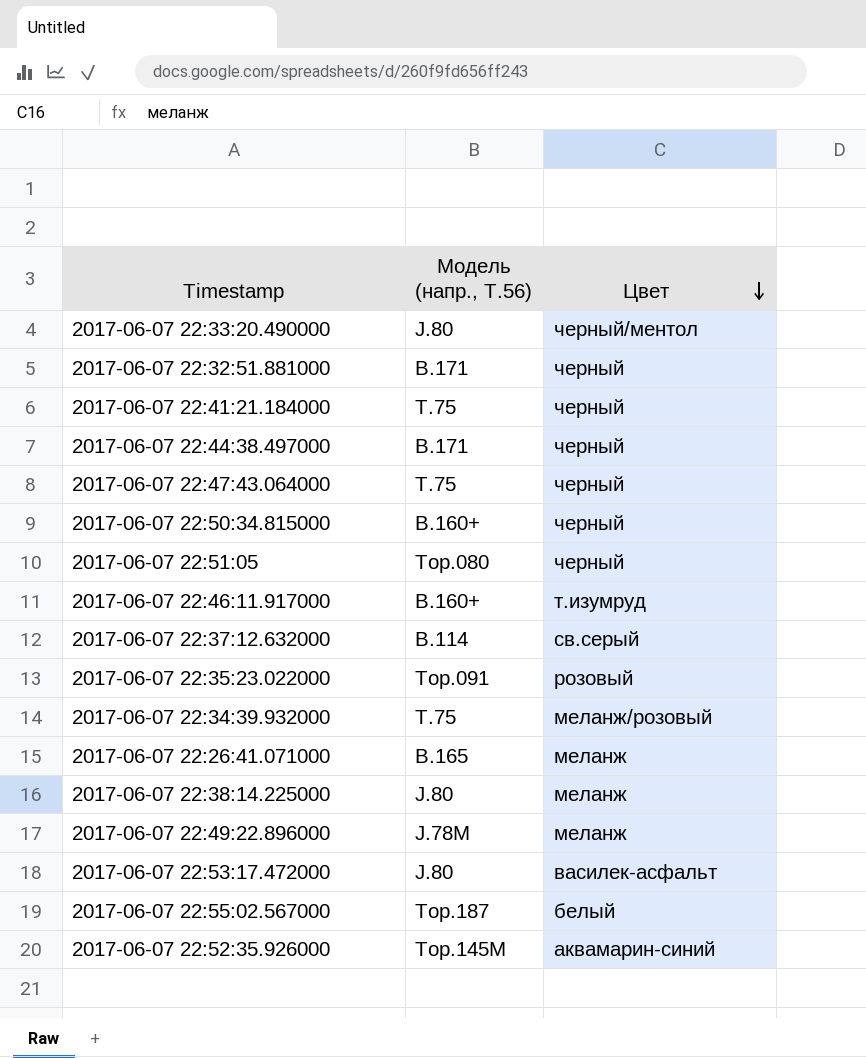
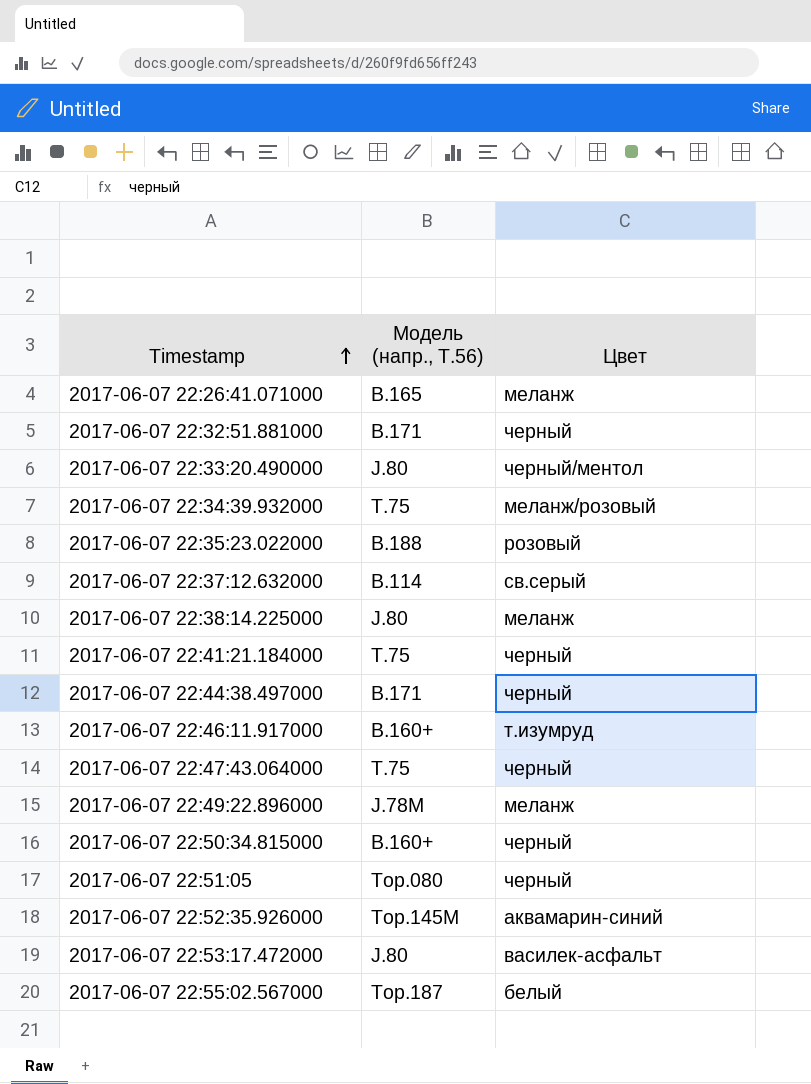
row order: Цвет descending -> Timestamp ascending
2017-06-07 22:35:23.022000 | Модель (напр., Т.56): Top.091 -> B.188

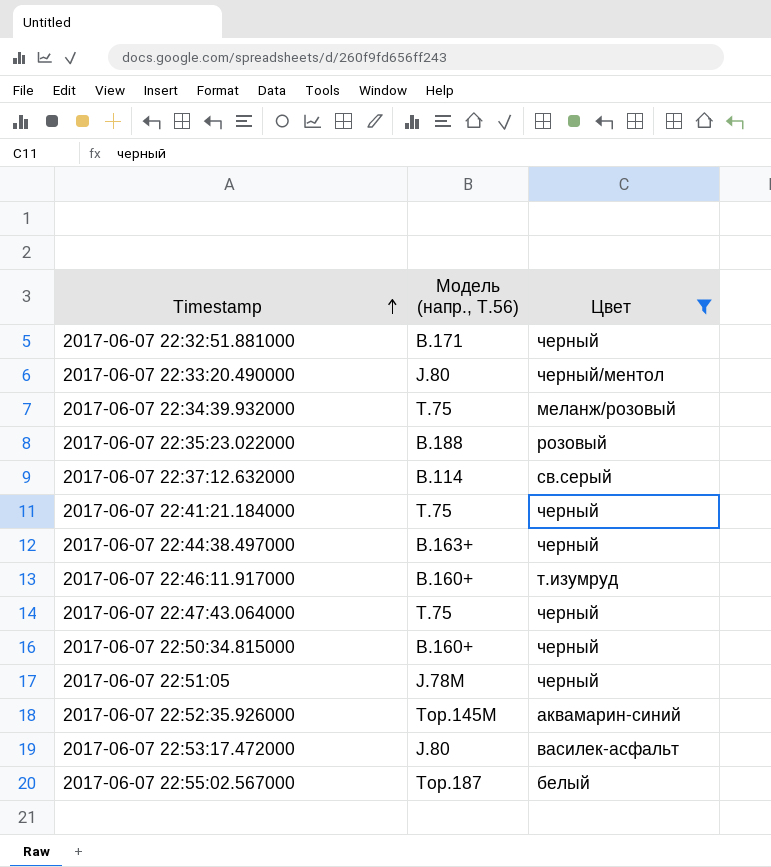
filter: none -> Цвет != меланж
2017-06-07 22:44:38.497000 | Модель (напр., Т.56): B.171 -> B.163+
2017-06-07 22:51:05 | Модель (напр., Т.56): Top.080 -> J.78M

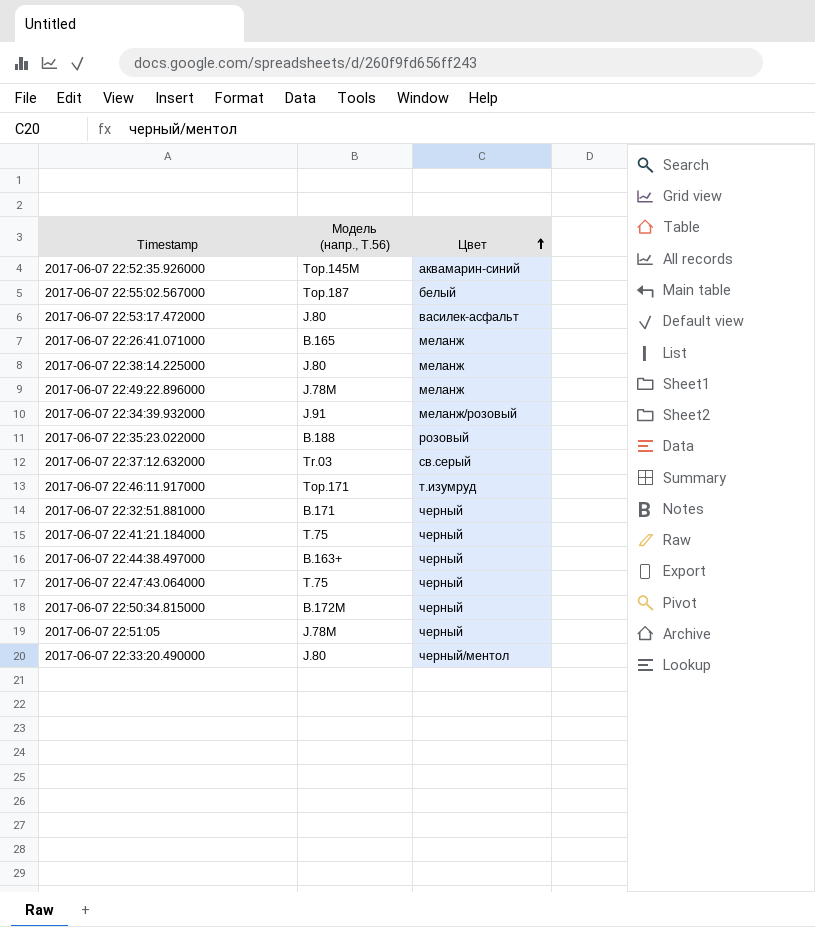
filter: Цвет != меланж -> none
row order: Timestamp ascending -> Цвет ascending
2017-06-07 22:34:39.932000 | Модель (напр., Т.56): T.75 -> J.91
2017-06-07 22:37:12.632000 | Модель (напр., Т.56): B.114 -> Tr.03
2017-06-07 22:46:11.917000 | Модель (напр., Т.56): B.160+ -> Top.171
2017-06-07 22:50:34.815000 | Модель (напр., Т.56): B.160+ -> B.172M

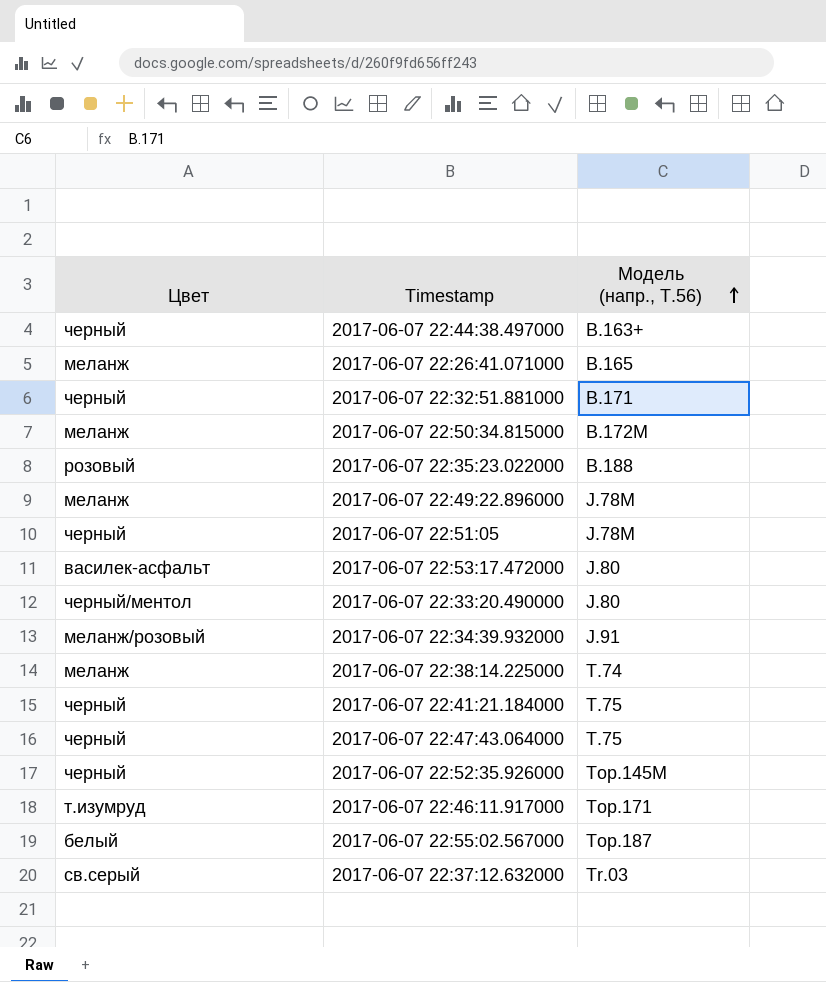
row order: Цвет ascending -> Модель (напр., Т.56) ascending
column Цвет | position: 3 -> 1
2017-06-07 22:50:34.815000 | Цвет: черный -> меланж
2017-06-07 22:38:14.225000 | Модель (напр., Т.56): J.80 -> T.74
2017-06-07 22:52:35.926000 | Цвет: аквамарин-синий -> черный

